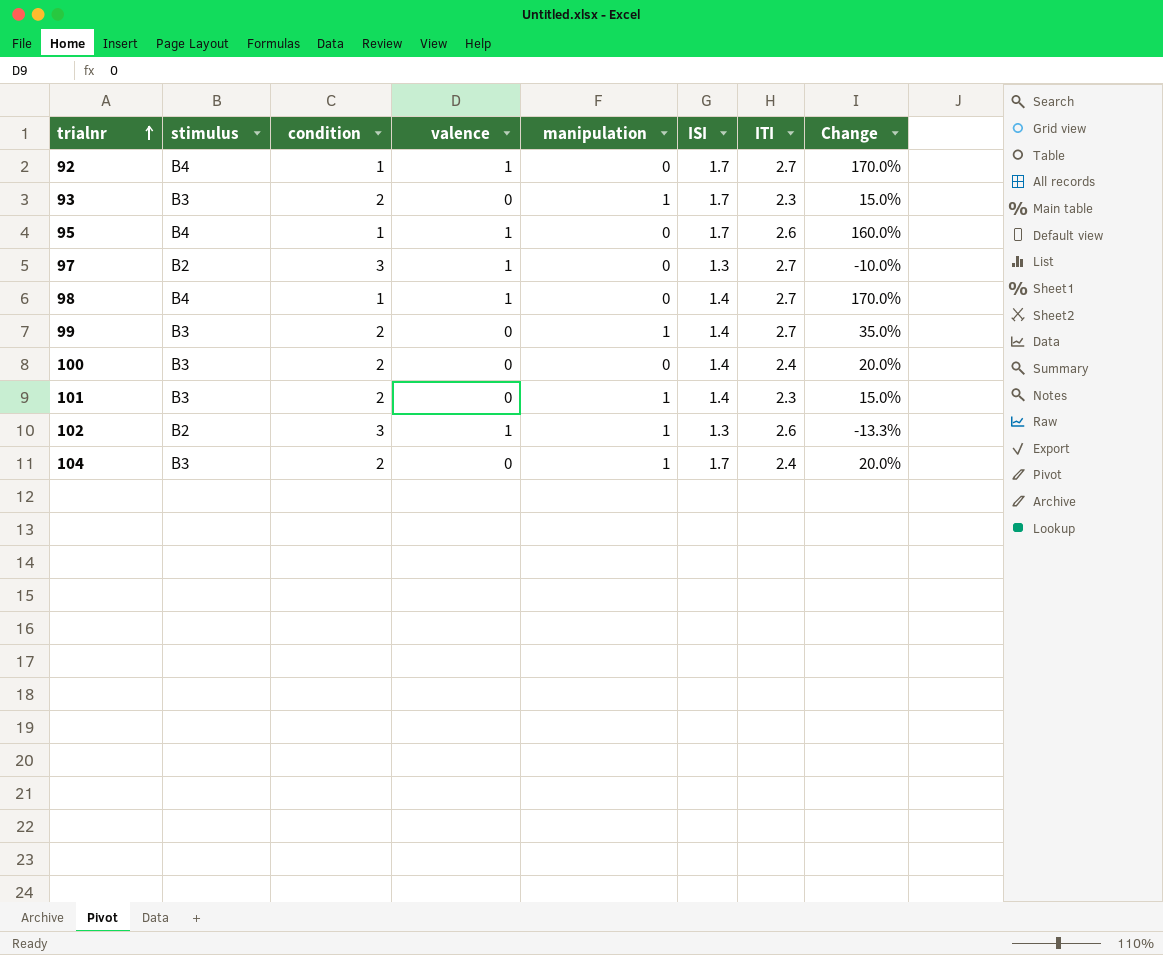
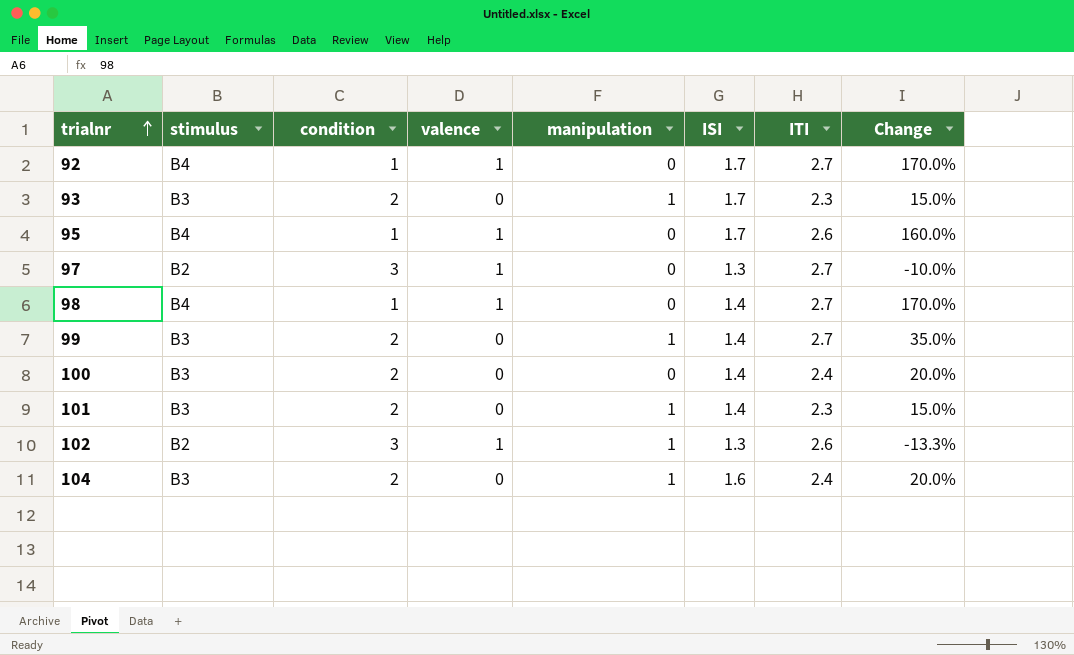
104 | ISI: 1.7 -> 1.6

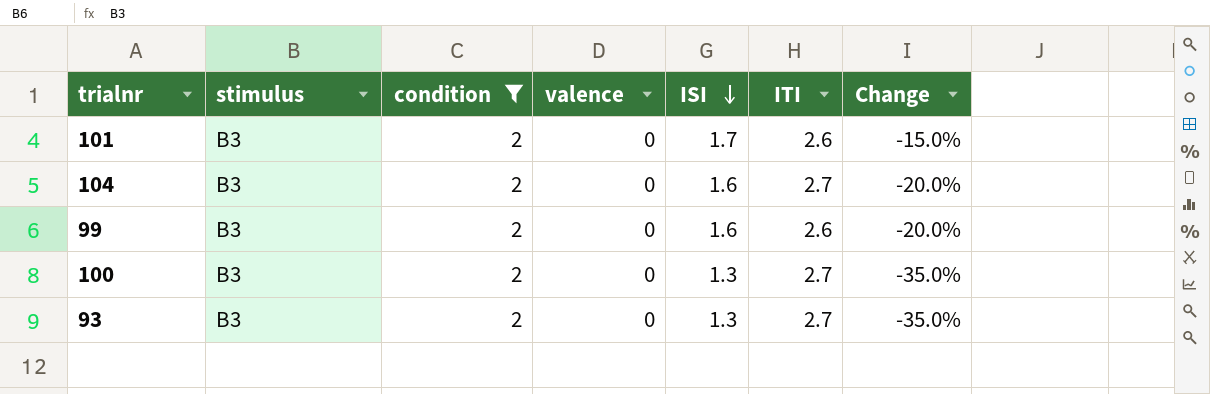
filter: none -> condition = 2
row order: trialnr ascending -> ISI descending
column manipulation | position: 5 -> none
column Change | formula: ([ITI] - [condition]) / [condition] -> ([ISI] - [condition]) / [condition]
101 | ISI: 1.4 -> 1.7
101 | ITI: 2.3 -> 2.6
104 | ITI: 2.4 -> 2.7
99 | ISI: 1.4 -> 1.6
99 | ITI: 2.7 -> 2.6
100 | ISI: 1.4 -> 1.3
100 | ITI: 2.4 -> 2.7
93 | ISI: 1.7 -> 1.3
93 | ITI: 2.3 -> 2.7

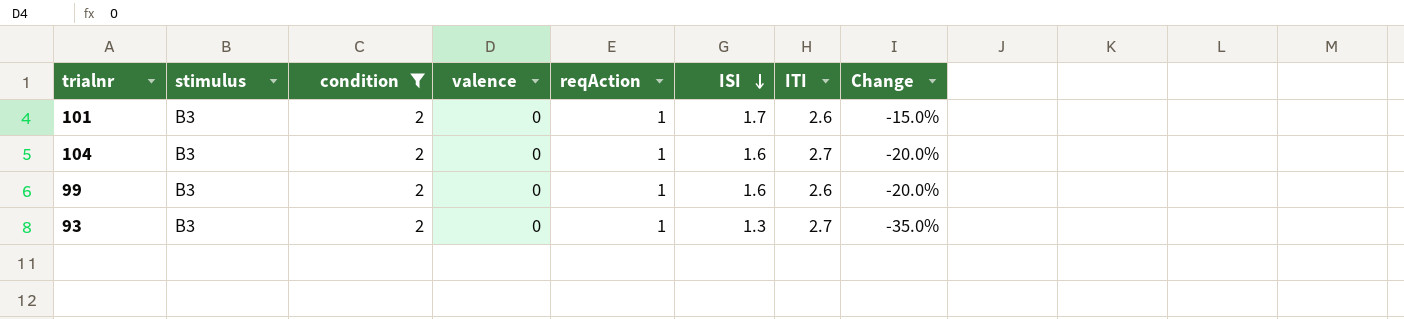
column reqAction | position: none -> 5
row 100: B3 | 2 | 0 | 1.3 | 2.7 | -35.0% -> none

